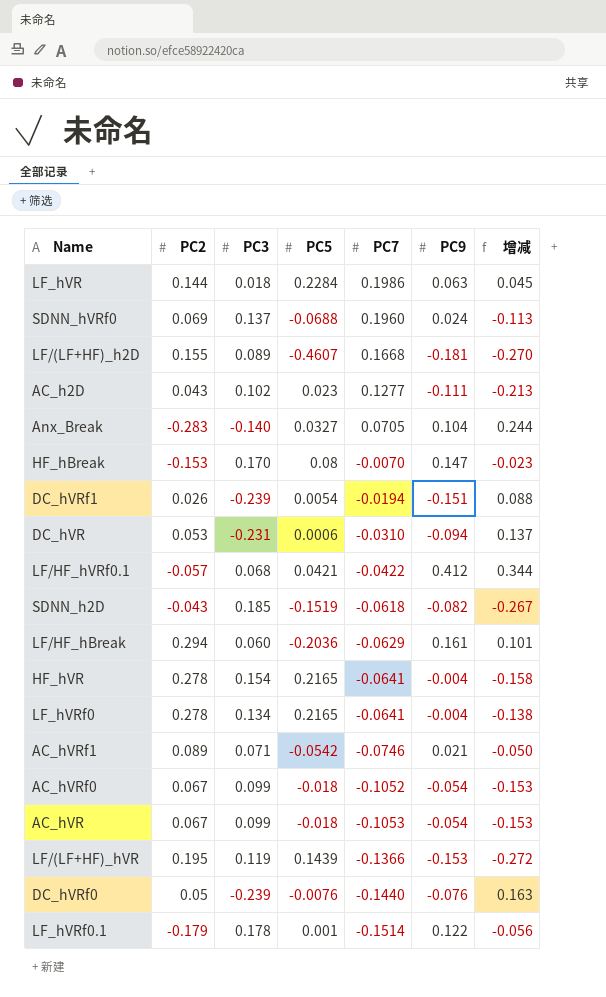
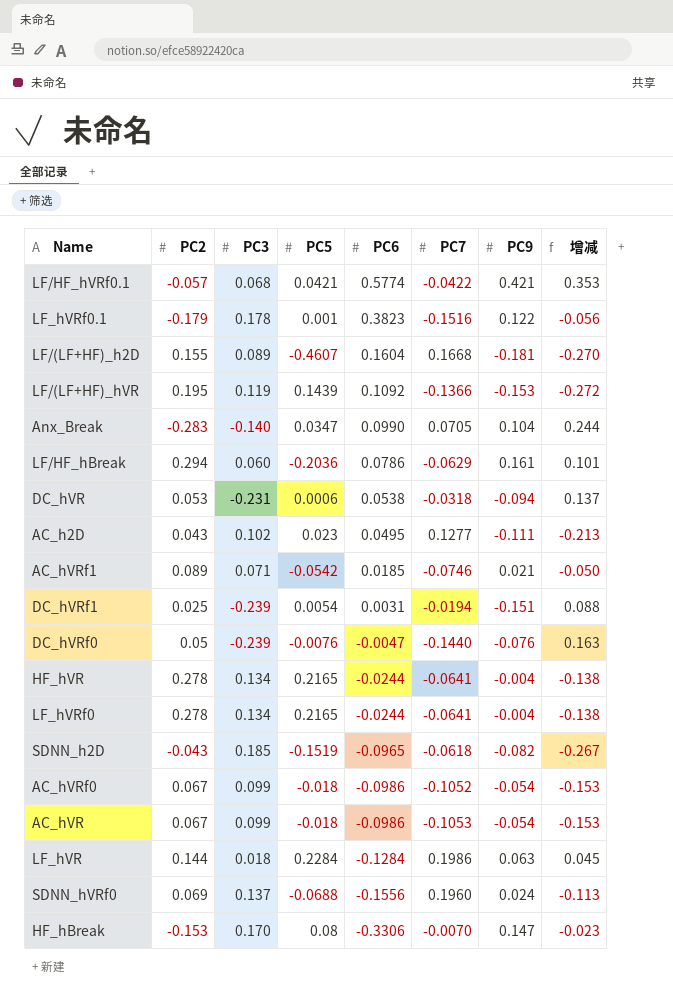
row order: PC7 descending -> PC6 descending
column PC6 | position: none -> 5
LF/HF_hVRf0.1 | PC9: 0.412 -> 0.421
LF/HF_hVRf0.1 | 增减: 0.344 -> 0.353
LF_hVRf0.1 | PC7: -0.1514 -> -0.1516
Anx_Break | PC5: 0.0327 -> 0.0347
DC_hVR | PC7: -0.0310 -> -0.0318
DC_hVRf1 | PC2: 0.026 -> 0.025
HF_hVR | PC3: 0.154 -> 0.134
HF_hVR | 增减: -0.158 -> -0.138

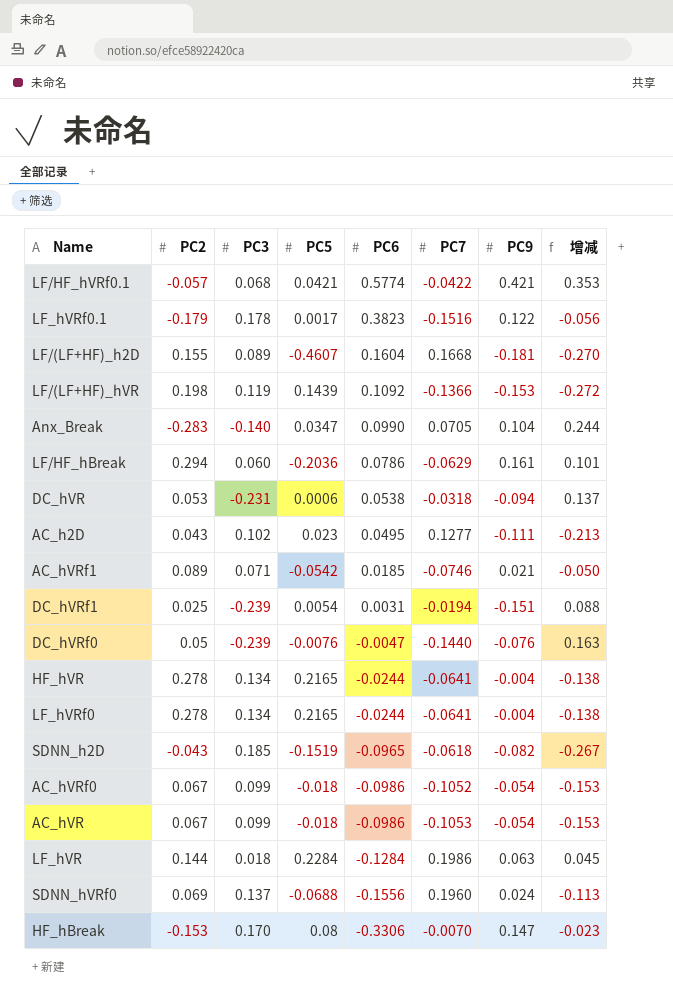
LF_hVRf0.1 | PC5: 0.001 -> 0.0017
LF/(LF+HF)_hVR | PC2: 0.195 -> 0.198

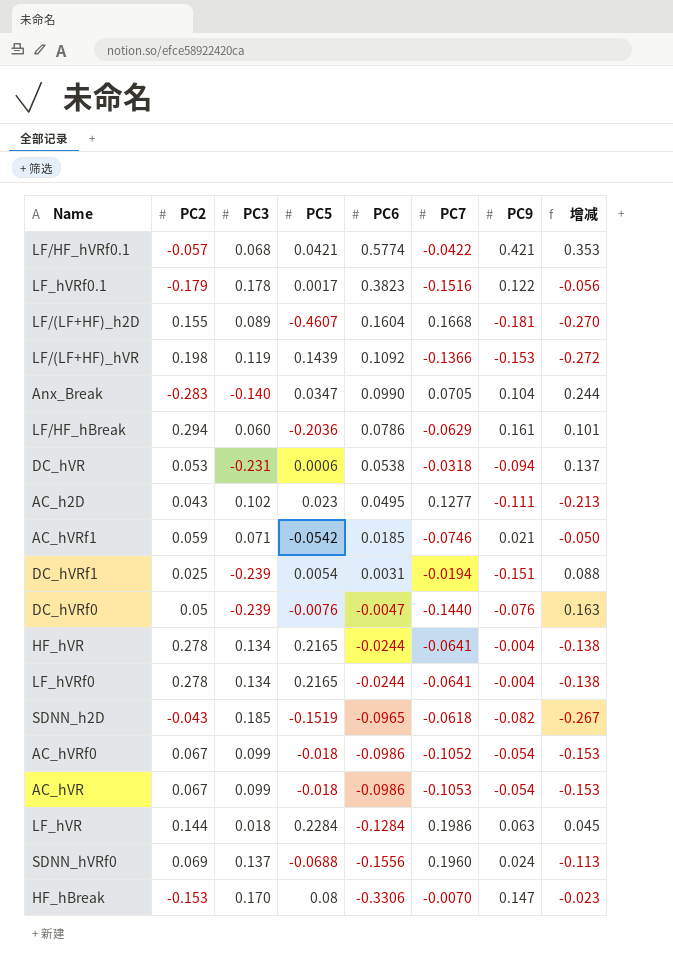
AC_hVRf1 | PC2: 0.089 -> 0.059

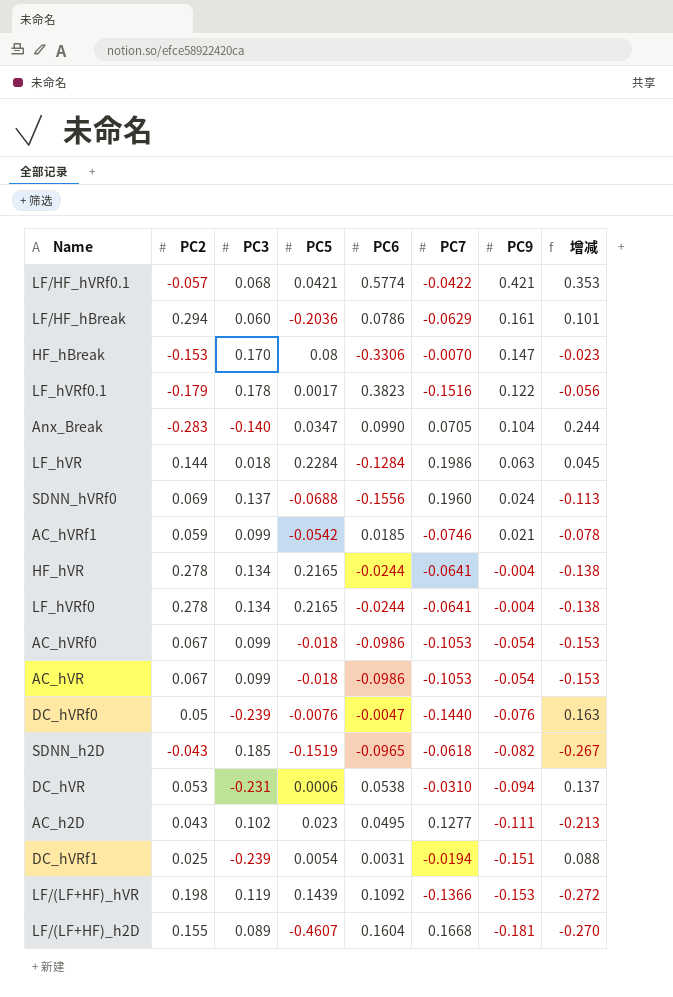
row order: PC6 descending -> PC9 descending
AC_hVRf1 | PC3: 0.071 -> 0.099
AC_hVRf1 | 增减: -0.050 -> -0.078
AC_hVRf0 | PC7: -0.1052 -> -0.1053
DC_hVR | PC7: -0.0318 -> -0.0310

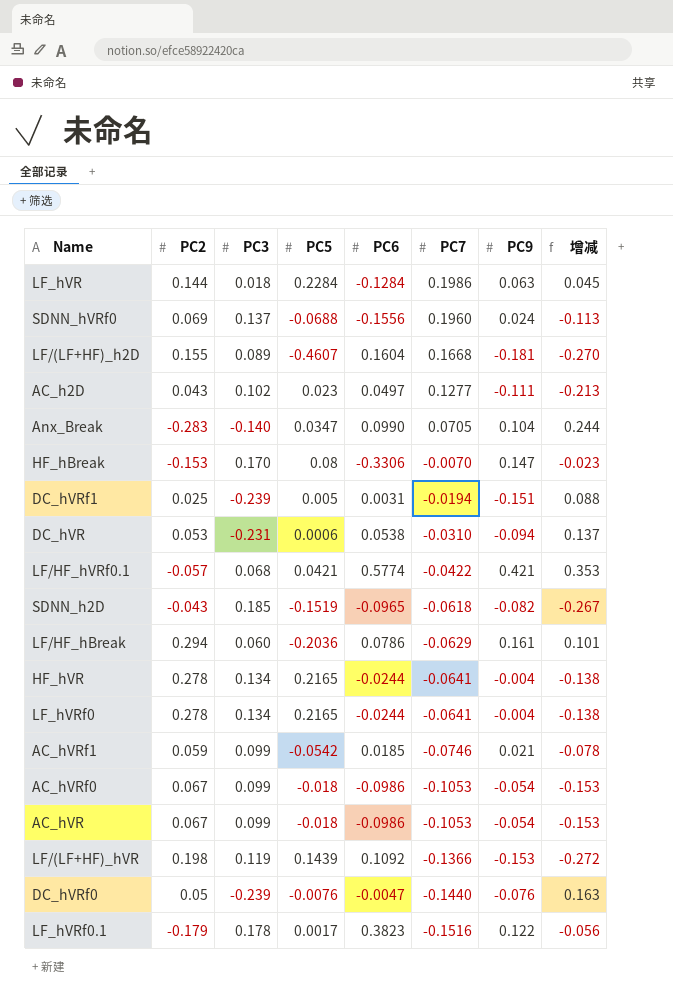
row order: PC9 descending -> PC7 descending
AC_h2D | PC6: 0.0495 -> 0.0497
DC_hVRf1 | PC5: 0.0054 -> 0.005

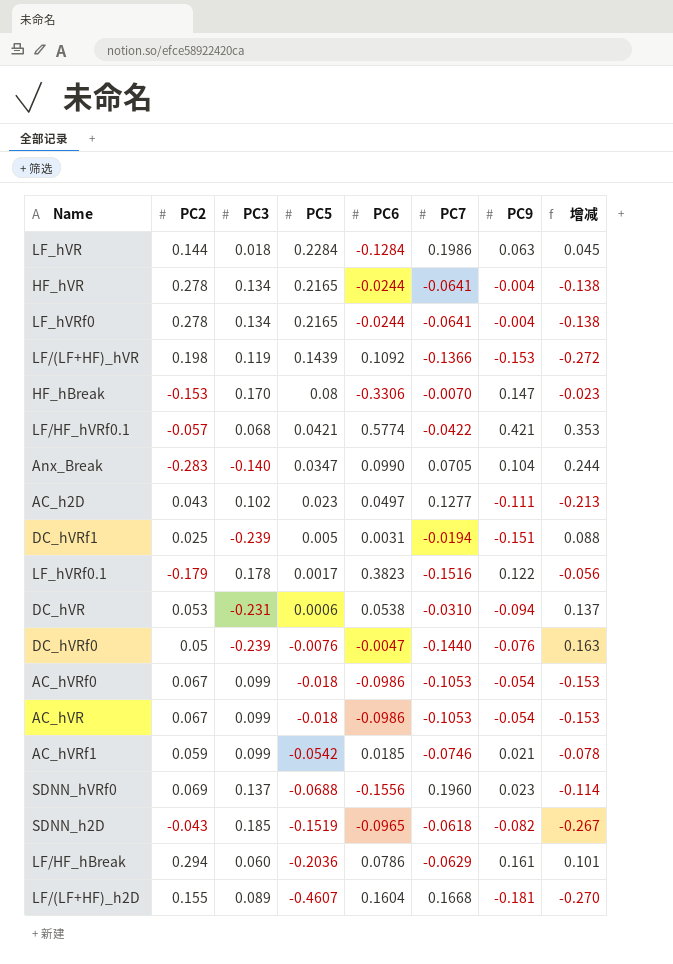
row order: PC7 descending -> PC5 descending
SDNN_hVRf0 | PC9: 0.024 -> 0.023
SDNN_hVRf0 | 增减: -0.113 -> -0.114

